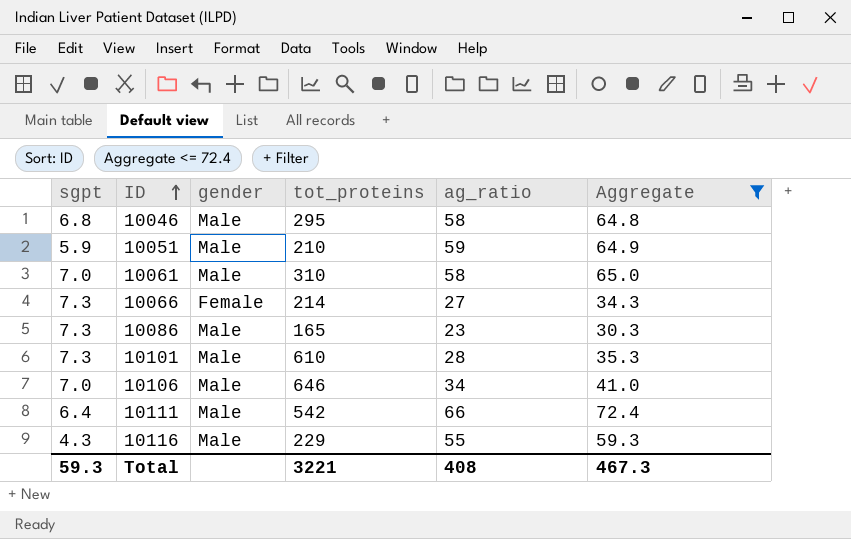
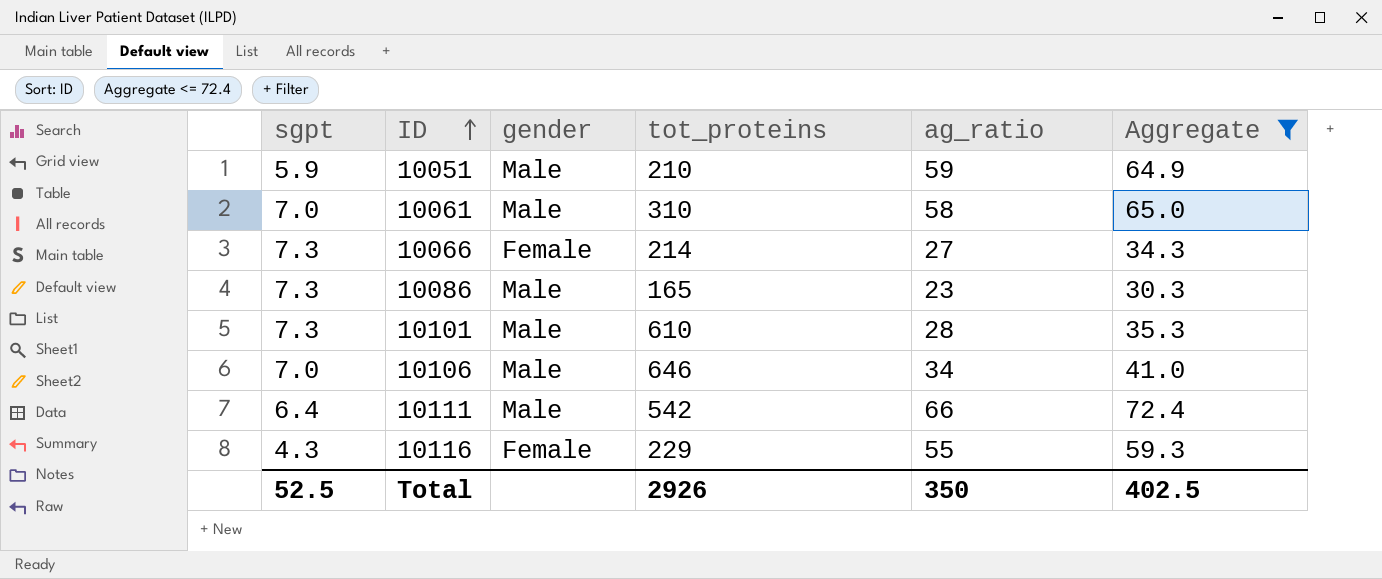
row 10046: 6.8 | Male | 295 | 58 | 64.8 -> none
10116 | gender: Male -> Female
Total | sgpt: 59.3 -> 52.5
Total | tot_proteins: 3221 -> 2926
Total | ag_ratio: 408 -> 350
Total | Aggregate: 467.3 -> 402.5

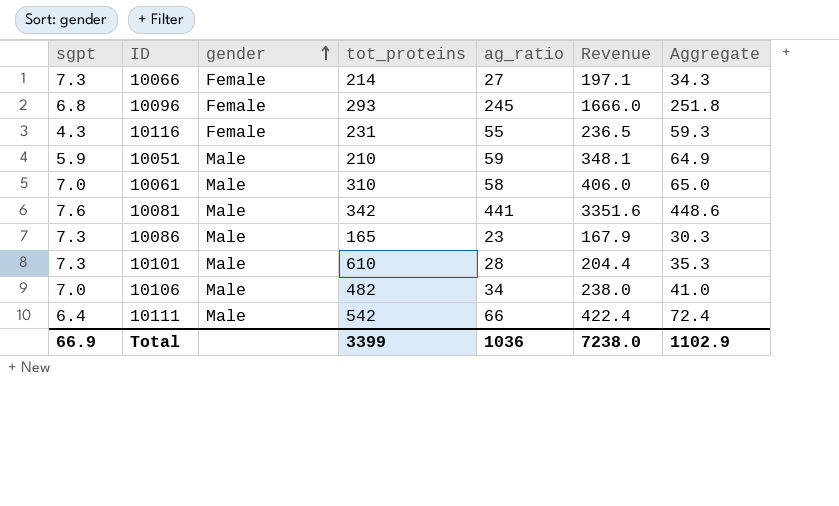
filter: Aggregate <= 72.4 -> none
row order: ID ascending -> gender ascending
column Revenue | formula: none -> [sgpt] * [ag_ratio]
10116 | tot_proteins: 229 -> 231
10106 | tot_proteins: 646 -> 482
Total | sgpt: 52.5 -> 66.9
Total | tot_proteins: 2926 -> 3399
Total | ag_ratio: 350 -> 1036
Total | Aggregate: 402.5 -> 1102.9

